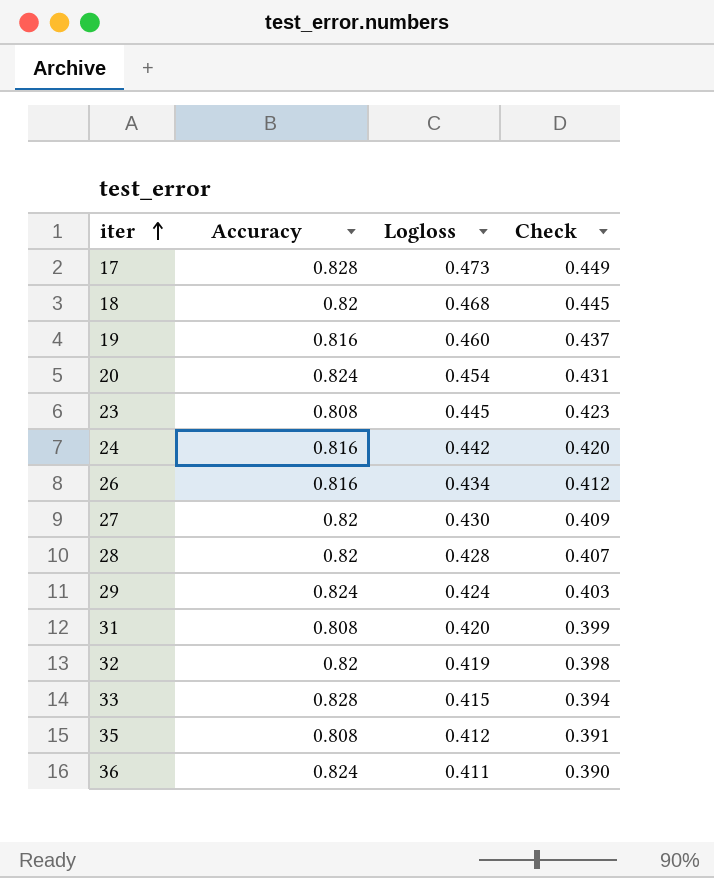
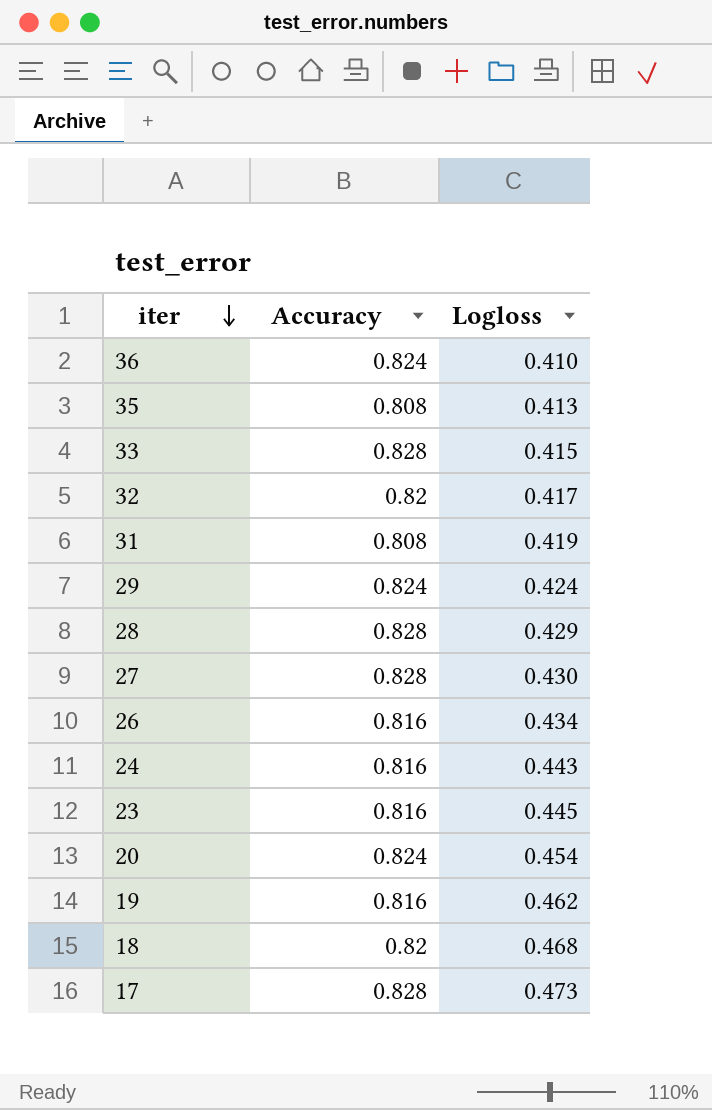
row order: iter ascending -> iter descending
column Check | formula: [Logloss] * 0.95 -> none
36 | Logloss: 0.411 -> 0.410
35 | Logloss: 0.412 -> 0.413
32 | Logloss: 0.419 -> 0.417
31 | Logloss: 0.420 -> 0.419
28 | Accuracy: 0.82 -> 0.828
28 | Logloss: 0.428 -> 0.429
27 | Accuracy: 0.82 -> 0.828
24 | Logloss: 0.442 -> 0.443
23 | Accuracy: 0.808 -> 0.816
19 | Logloss: 0.460 -> 0.462

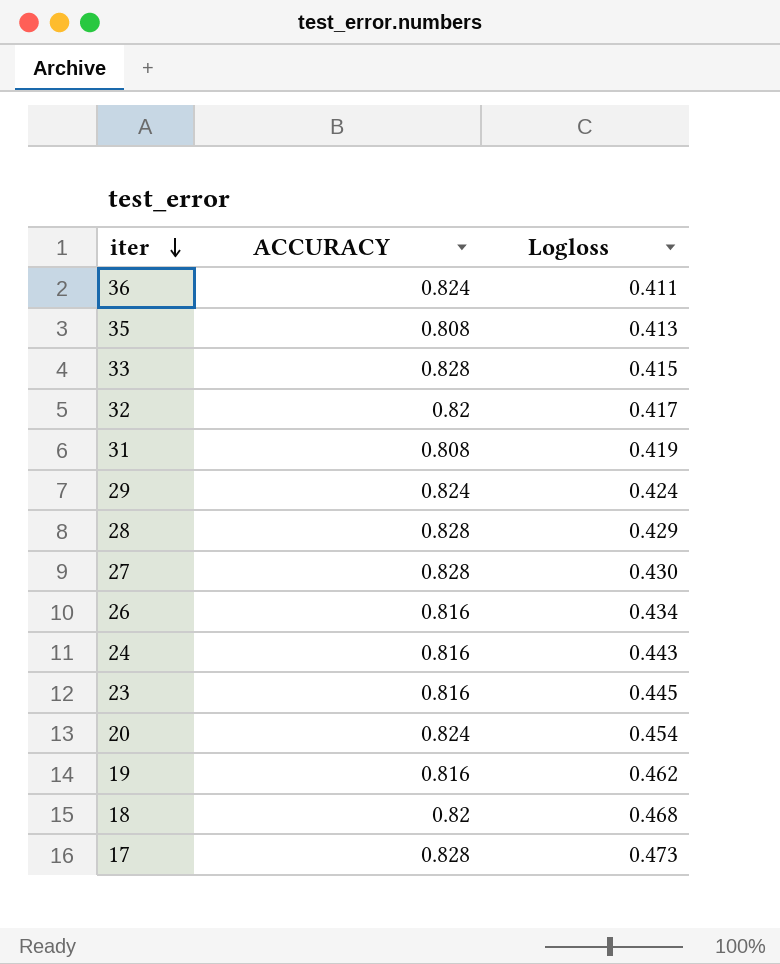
column name: Accuracy -> ACCURACY
36 | Logloss: 0.410 -> 0.411

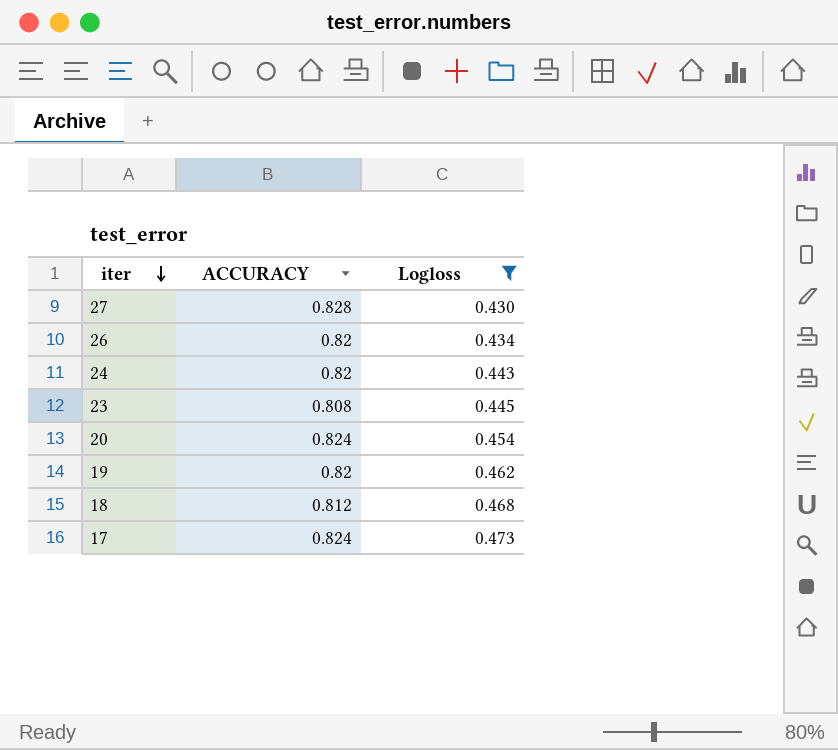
filter: none -> Logloss >= 0.430
26 | ACCURACY: 0.816 -> 0.82
24 | ACCURACY: 0.816 -> 0.82
23 | ACCURACY: 0.816 -> 0.808
19 | ACCURACY: 0.816 -> 0.82
18 | ACCURACY: 0.82 -> 0.812
17 | ACCURACY: 0.828 -> 0.824

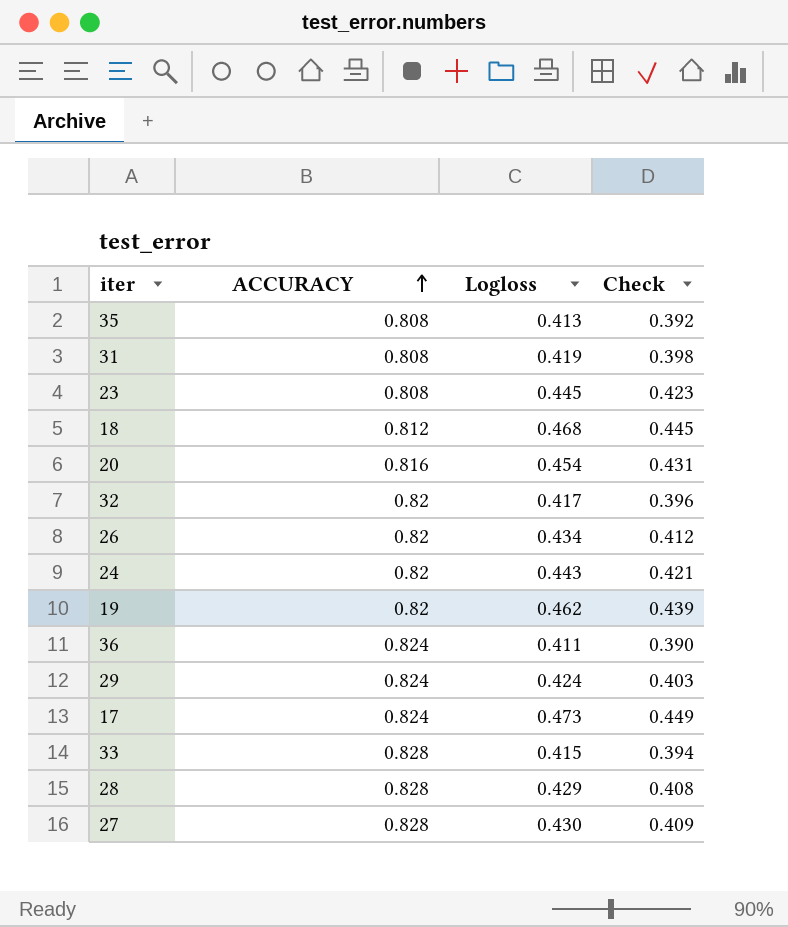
filter: Logloss >= 0.430 -> none
row order: iter descending -> ACCURACY ascending
column Check | formula: none -> [Logloss] * 0.95
20 | ACCURACY: 0.824 -> 0.816

